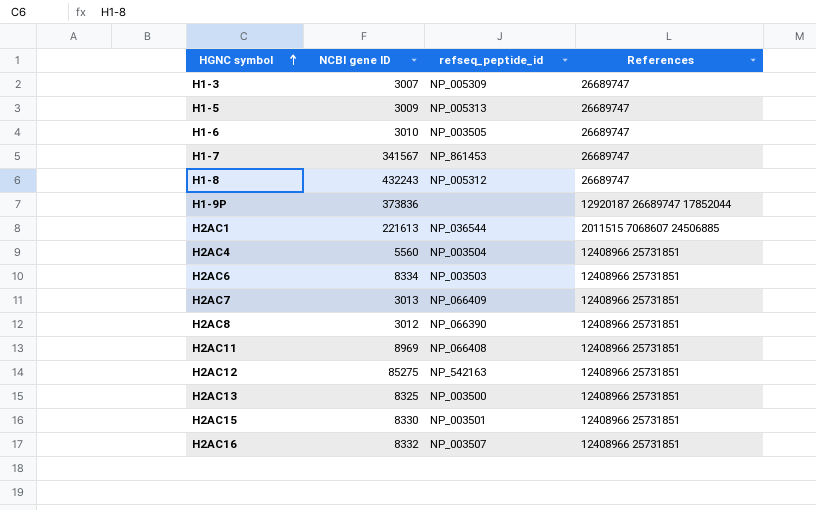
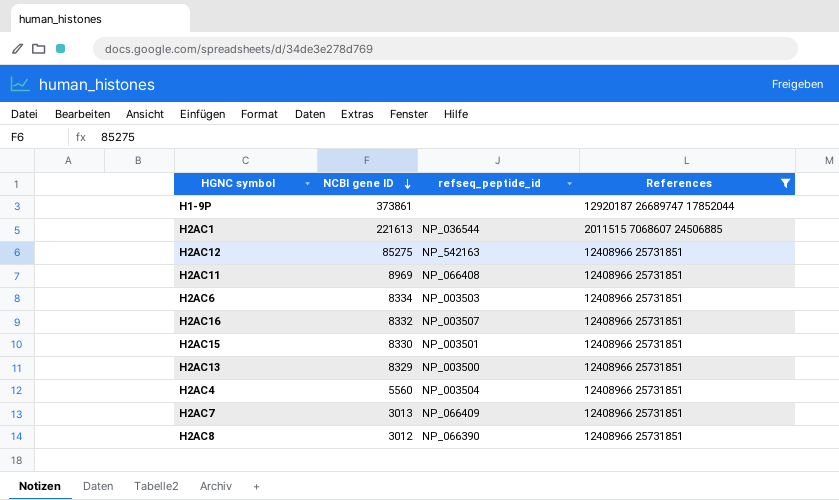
filter: none -> References != 26689747
row order: HGNC symbol ascending -> NCBI gene ID descending
H1-9P | NCBI gene ID: 373836 -> 373861
H2AC13 | NCBI gene ID: 8325 -> 8329

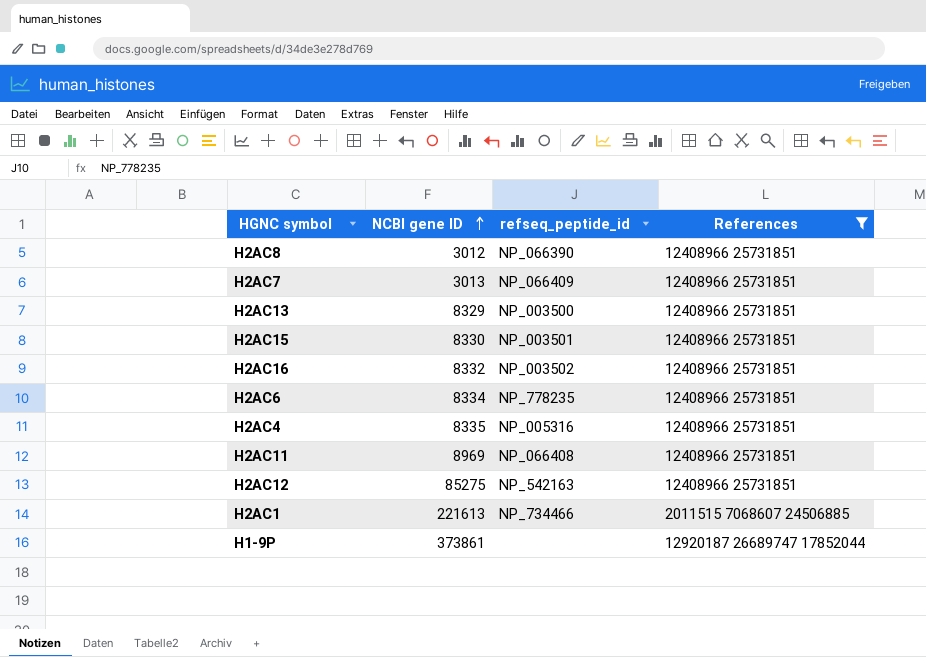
row order: NCBI gene ID descending -> NCBI gene ID ascending
H2AC16 | refseq_peptide_id: NP_003507 -> NP_003502
H2AC6 | refseq_peptide_id: NP_003503 -> NP_778235
H2AC4 | NCBI gene ID: 5560 -> 8335
H2AC4 | refseq_peptide_id: NP_003504 -> NP_005316
H2AC1 | refseq_peptide_id: NP_036544 -> NP_734466

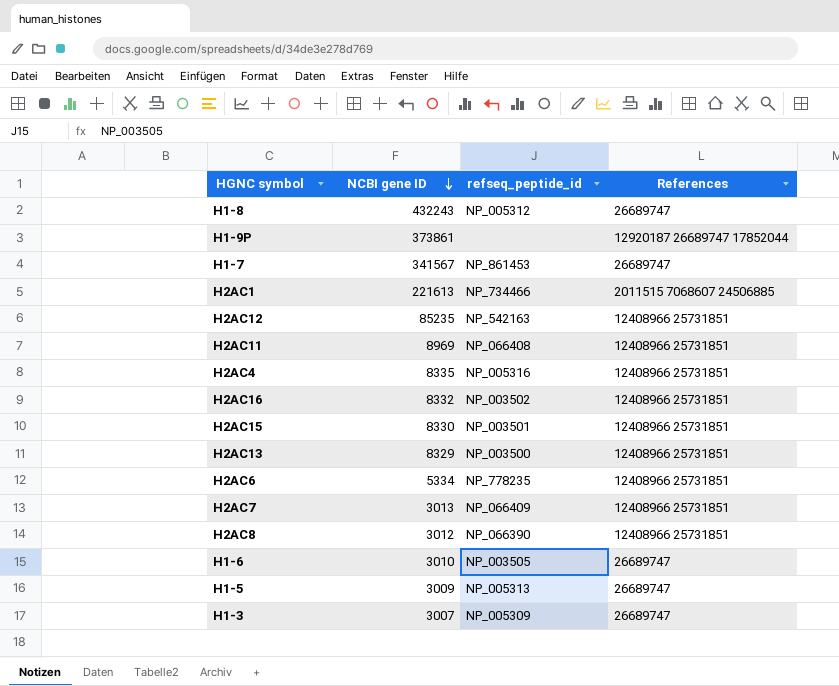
filter: References != 26689747 -> none
row order: NCBI gene ID ascending -> NCBI gene ID descending
H2AC12 | NCBI gene ID: 85275 -> 85235
H2AC6 | NCBI gene ID: 8334 -> 5334

